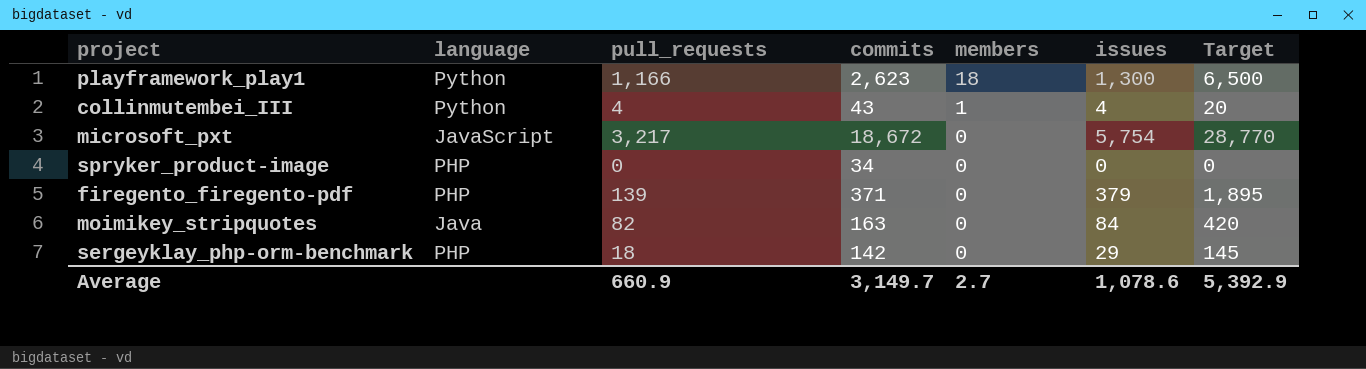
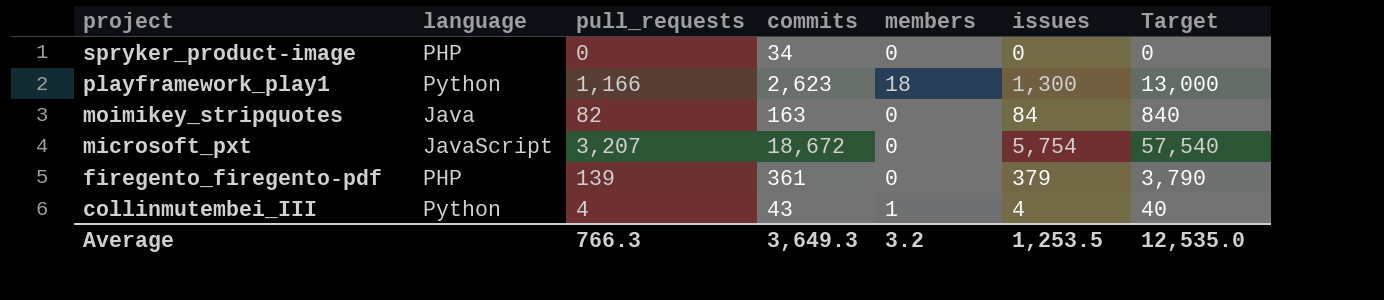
row order: members descending -> project descending
column Target | formula: [issues] * 5 -> [issues] * 10
row sergeyklay_php-orm-benchmark: PHP | 18 | 142 | 0 | 29 | 145 -> none
microsoft_pxt | pull_requests: 3,217 -> 3,207
firegento_firegento-pdf | commits: 371 -> 361
Average | pull_requests: 660.9 -> 766.3
Average | commits: 3,149.7 -> 3,649.3
Average | members: 2.7 -> 3.2
Average | issues: 1,078.6 -> 1,253.5
Average | Target: 5,392.9 -> 12,535.0

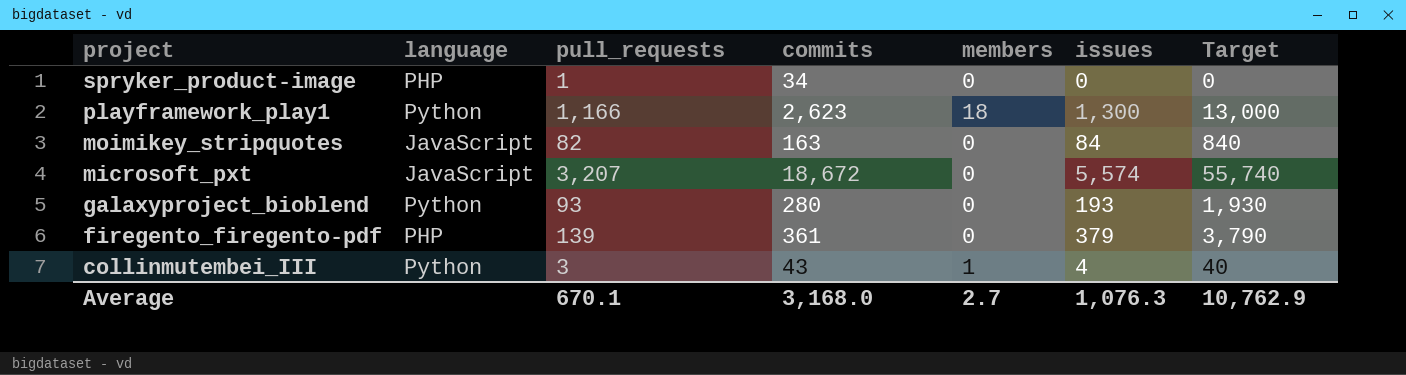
spryker_product-image | pull_requests: 0 -> 1
moimikey_stripquotes | language: Java -> JavaScript
microsoft_pxt | issues: 5,754 -> 5,574
microsoft_pxt | Target: 57,540 -> 55,740
row galaxyproject_bioblend: none -> Python | 93 | 280 | 0 | 193 | 1,930
collinmutembei_III | pull_requests: 4 -> 3
Average | pull_requests: 766.3 -> 670.1
Average | commits: 3,649.3 -> 3,168.0
Average | members: 3.2 -> 2.7
Average | issues: 1,253.5 -> 1,076.3
Average | Target: 12,535.0 -> 10,762.9

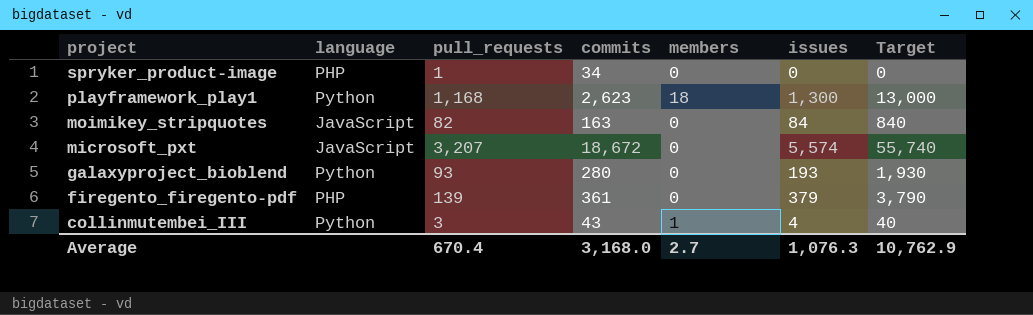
playframework_play1 | pull_requests: 1,166 -> 1,168
Average | pull_requests: 670.1 -> 670.4

